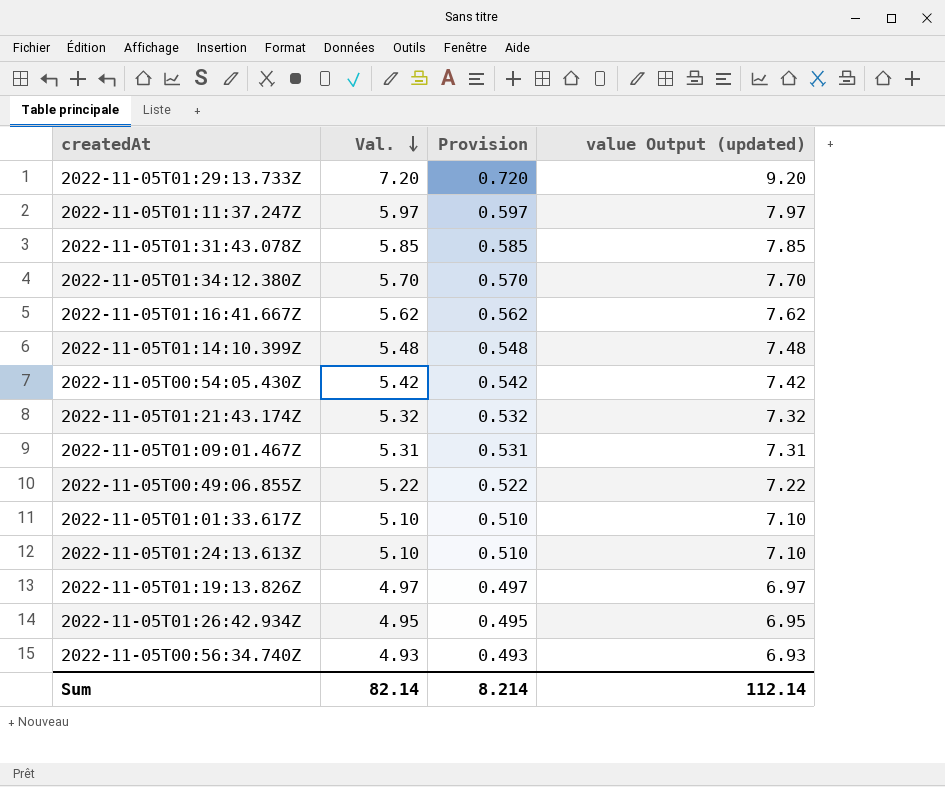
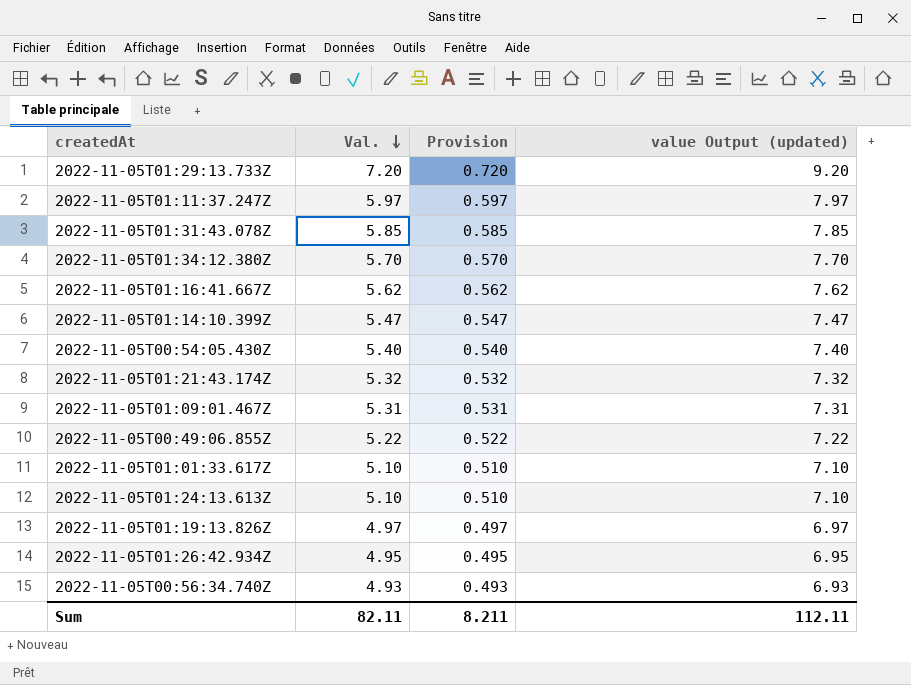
2022-11-05T01:14:10.399Z | Val.: 5.48 -> 5.47
2022-11-05T01:14:10.399Z | Provision: 0.548 -> 0.547
2022-11-05T01:14:10.399Z | value Output (updated): 7.48 -> 7.47
2022-11-05T00:54:05.430Z | Val.: 5.42 -> 5.40
2022-11-05T00:54:05.430Z | Provision: 0.542 -> 0.540
2022-11-05T00:54:05.430Z | value Output (updated): 7.42 -> 7.40
Sum | Val.: 82.14 -> 82.11
Sum | Provision: 8.214 -> 8.211
Sum | value Output (updated): 112.14 -> 112.11

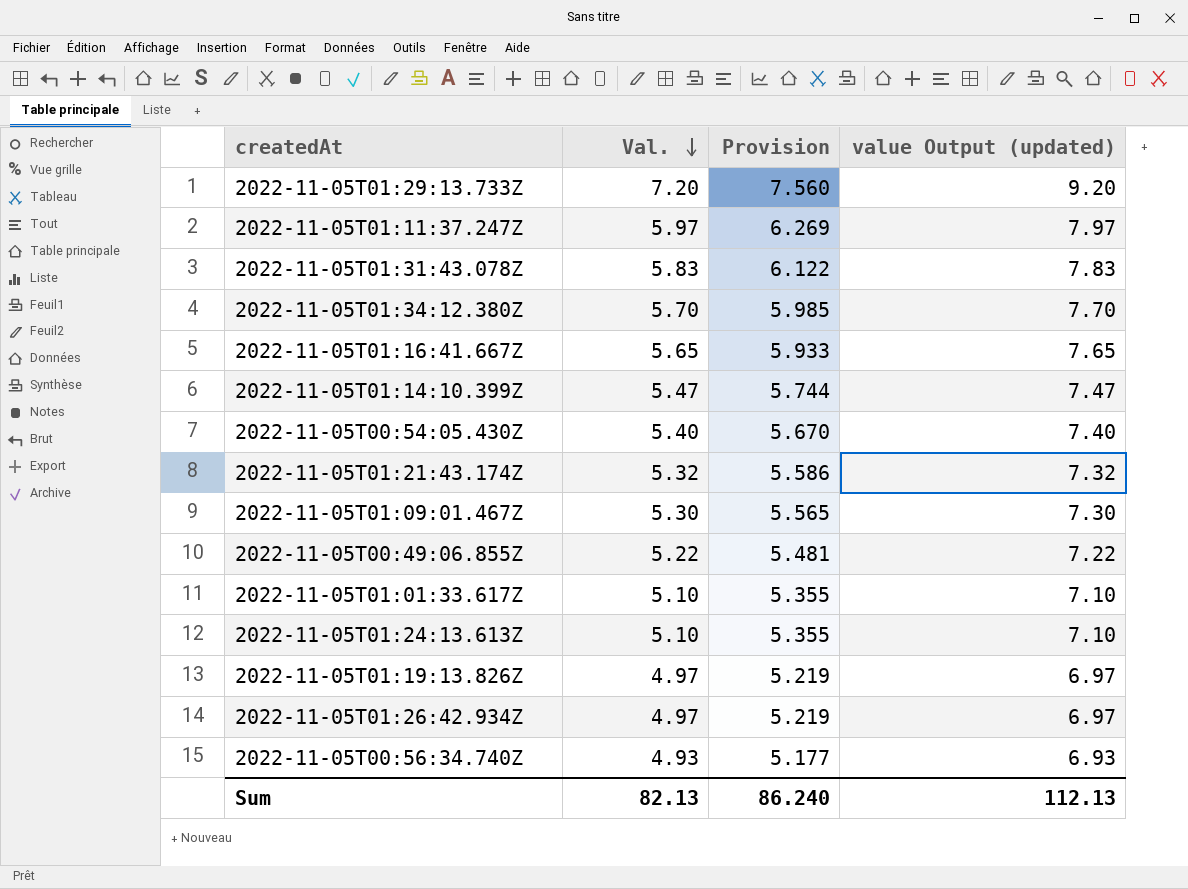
column Provision | formula: [Val.] * 0.1 -> [Val.] * 1.05
2022-11-05T01:31:43.078Z | Val.: 5.85 -> 5.83
2022-11-05T01:31:43.078Z | value Output (updated): 7.85 -> 7.83
2022-11-05T01:16:41.667Z | Val.: 5.62 -> 5.65
2022-11-05T01:16:41.667Z | value Output (updated): 7.62 -> 7.65
2022-11-05T01:09:01.467Z | Val.: 5.31 -> 5.30
2022-11-05T01:09:01.467Z | value Output (updated): 7.31 -> 7.30
2022-11-05T01:26:42.934Z | Val.: 4.95 -> 4.97
2022-11-05T01:26:42.934Z | value Output (updated): 6.95 -> 6.97
Sum | Val.: 82.11 -> 82.13
Sum | Provision: 8.211 -> 86.240
Sum | value Output (updated): 112.11 -> 112.13

